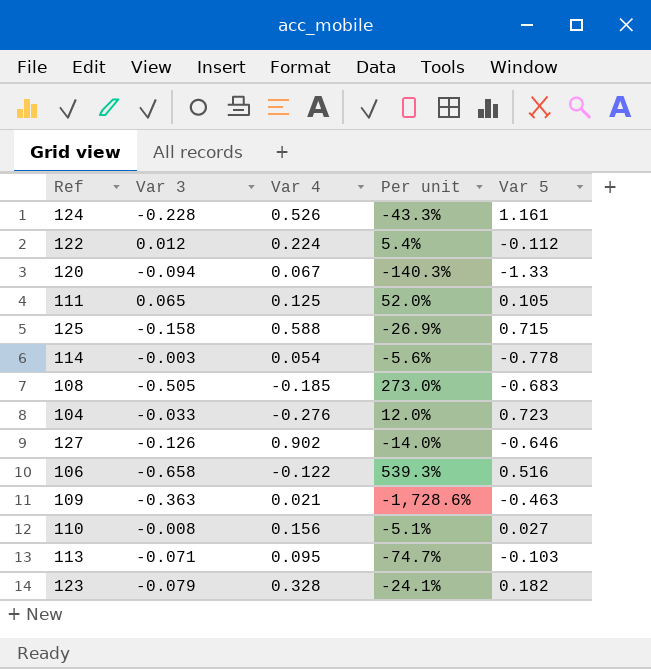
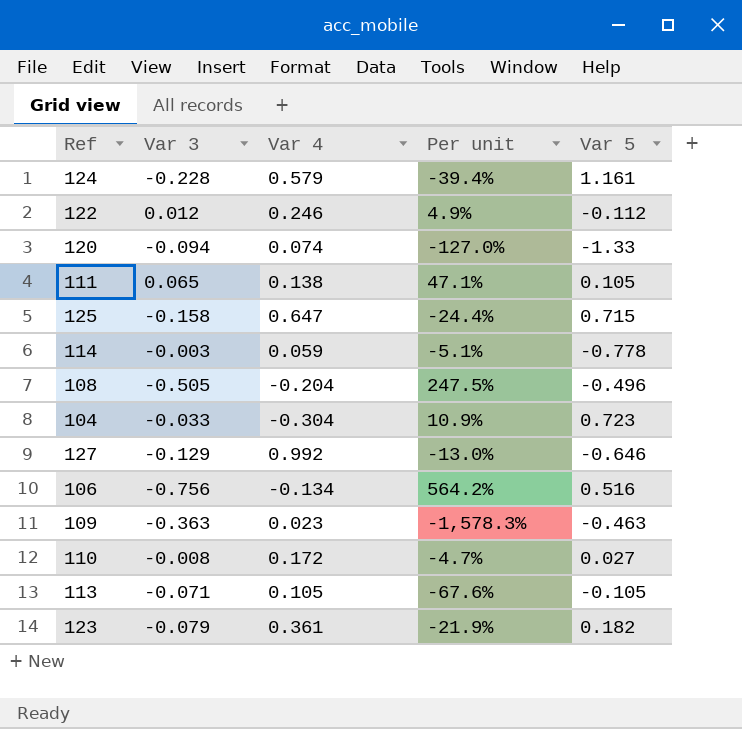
124 | Var 4: 0.526 -> 0.579
124 | Per unit: -43.3% -> -39.4%
122 | Var 4: 0.224 -> 0.246
122 | Per unit: 5.4% -> 4.9%
120 | Var 4: 0.067 -> 0.074
120 | Per unit: -140.3% -> -127.0%
111 | Var 4: 0.125 -> 0.138
111 | Per unit: 52.0% -> 47.1%
125 | Var 4: 0.588 -> 0.647
125 | Per unit: -26.9% -> -24.4%
114 | Var 4: 0.054 -> 0.059
114 | Per unit: -5.6% -> -5.1%
108 | Var 4: -0.185 -> -0.204
108 | Per unit: 273.0% -> 247.5%
108 | Var 5: -0.683 -> -0.496
104 | Var 4: -0.276 -> -0.304
104 | Per unit: 12.0% -> 10.9%
127 | Var 3: -0.126 -> -0.129
127 | Var 4: 0.902 -> 0.992
127 | Per unit: -14.0% -> -13.0%
106 | Var 3: -0.658 -> -0.756
106 | Var 4: -0.122 -> -0.134
106 | Per unit: 539.3% -> 564.2%
109 | Var 4: 0.021 -> 0.023
109 | Per unit: -1,728.6% -> -1,578.3%
110 | Var 4: 0.156 -> 0.172
110 | Per unit: -5.1% -> -4.7%
113 | Var 4: 0.095 -> 0.105
113 | Per unit: -74.7% -> -67.6%
113 | Var 5: -0.103 -> -0.105
123 | Var 4: 0.328 -> 0.361
123 | Per unit: -24.1% -> -21.9%

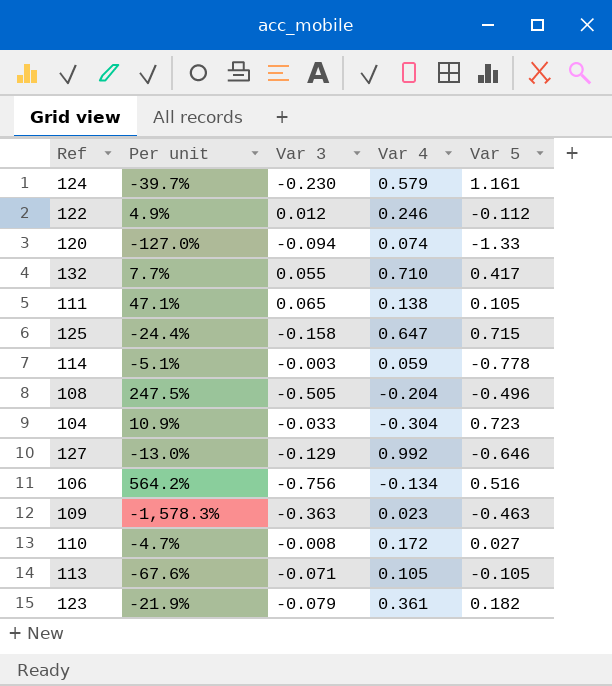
column Per unit | position: 4 -> 2
124 | Per unit: -39.4% -> -39.7%
124 | Var 3: -0.228 -> -0.230
row 132: none -> 7.7% | 0.055 | 0.710 | 0.417

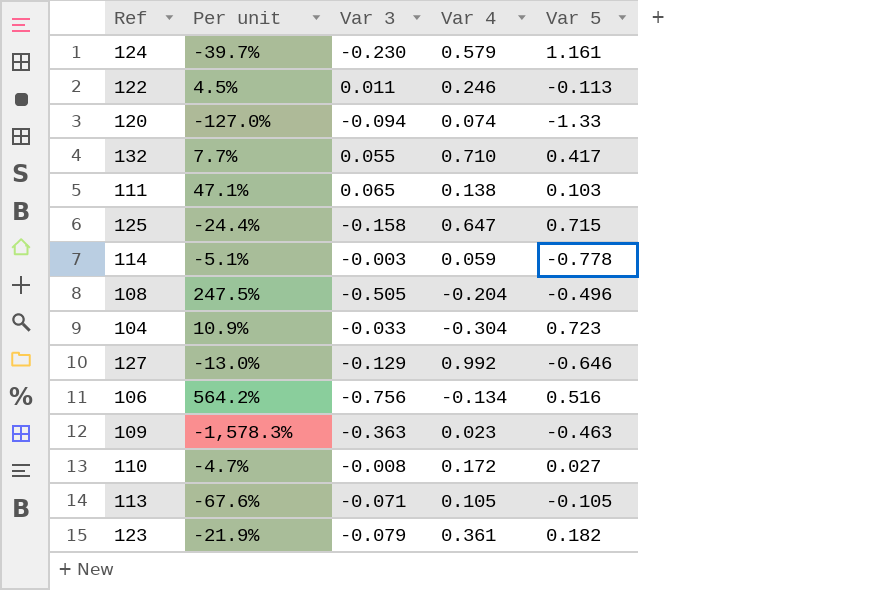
122 | Per unit: 4.9% -> 4.5%
122 | Var 3: 0.012 -> 0.011
122 | Var 5: -0.112 -> -0.113
111 | Var 5: 0.105 -> 0.103

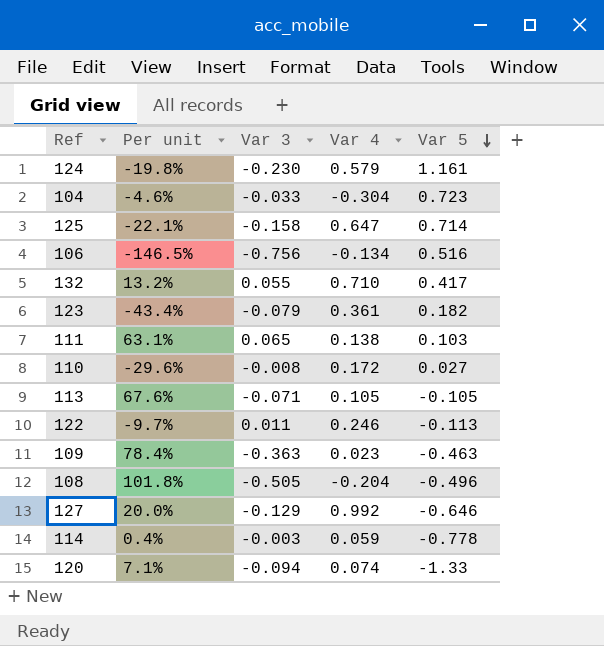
row order: none -> Var 5 descending
column Per unit | formula: [Var 3] / [Var 4] -> [Var 3] / [Var 5]
125 | Var 5: 0.715 -> 0.714

